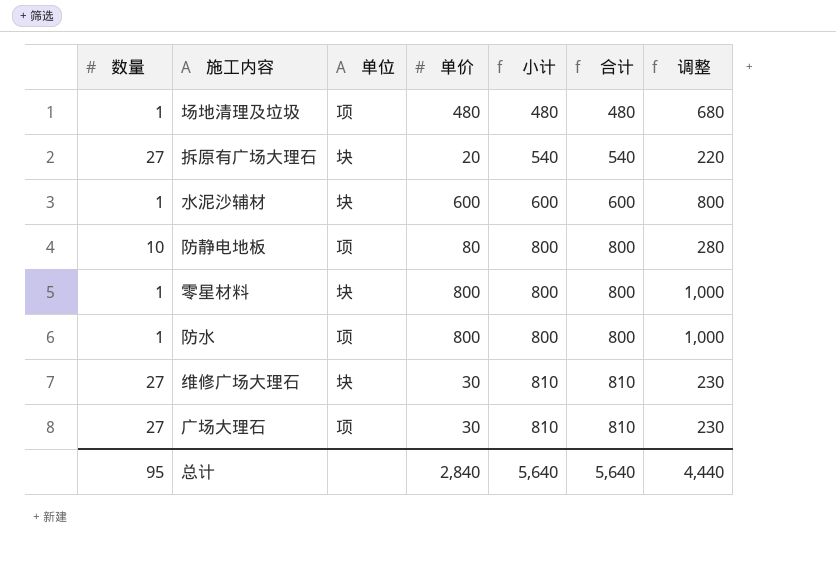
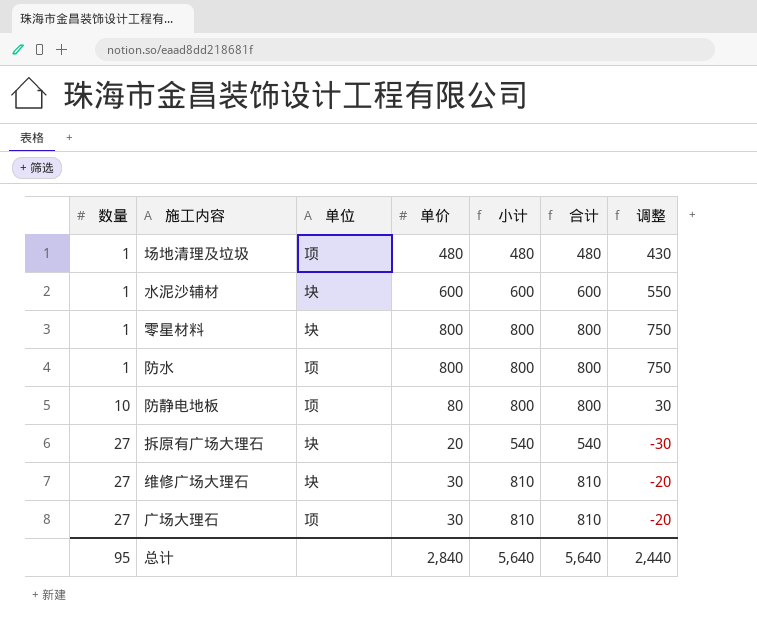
row order: 小计 ascending -> 数量 ascending
column 调整 | formula: [单价] + 200 -> [单价] - 50
总计 | 调整: 4,440 -> 2,440

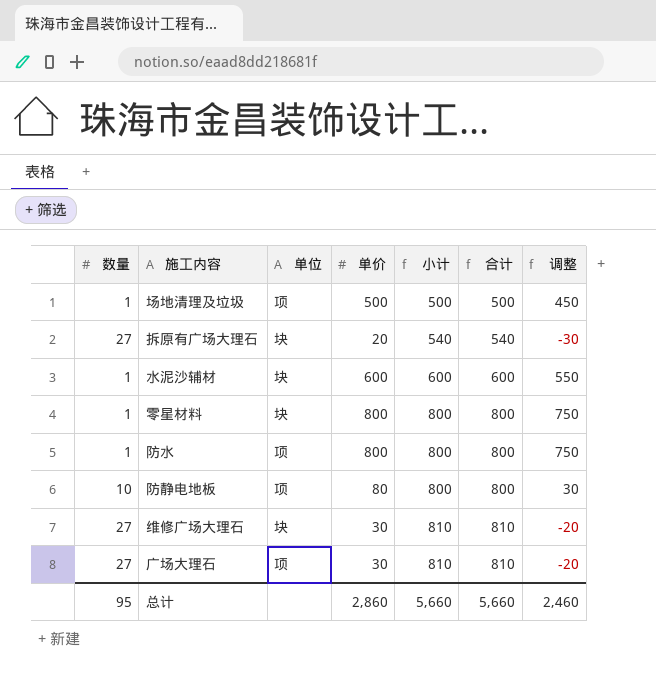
row order: 数量 ascending -> 小计 ascending
场地清理及垃圾 | 单价: 480 -> 500
场地清理及垃圾 | 小计: 480 -> 500
场地清理及垃圾 | 合计: 480 -> 500
场地清理及垃圾 | 调整: 430 -> 450
总计 | 单价: 2,840 -> 2,860
总计 | 小计: 5,640 -> 5,660
总计 | 合计: 5,640 -> 5,660
总计 | 调整: 2,440 -> 2,460

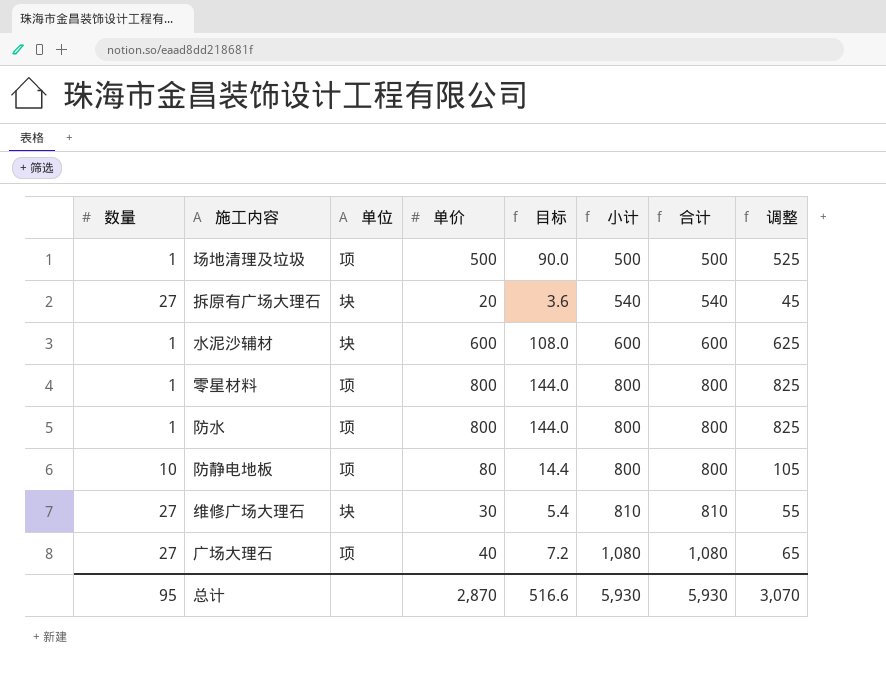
column 目标 | formula: none -> [单价] * 0.18
column 调整 | formula: [单价] - 50 -> [单价] + 25
零星材料 | 单位: 块 -> 项
广场大理石 | 单价: 30 -> 40
广场大理石 | 小计: 810 -> 1,080
广场大理石 | 合计: 810 -> 1,080
总计 | 单价: 2,860 -> 2,870
总计 | 小计: 5,660 -> 5,930
总计 | 合计: 5,660 -> 5,930
总计 | 调整: 2,460 -> 3,070

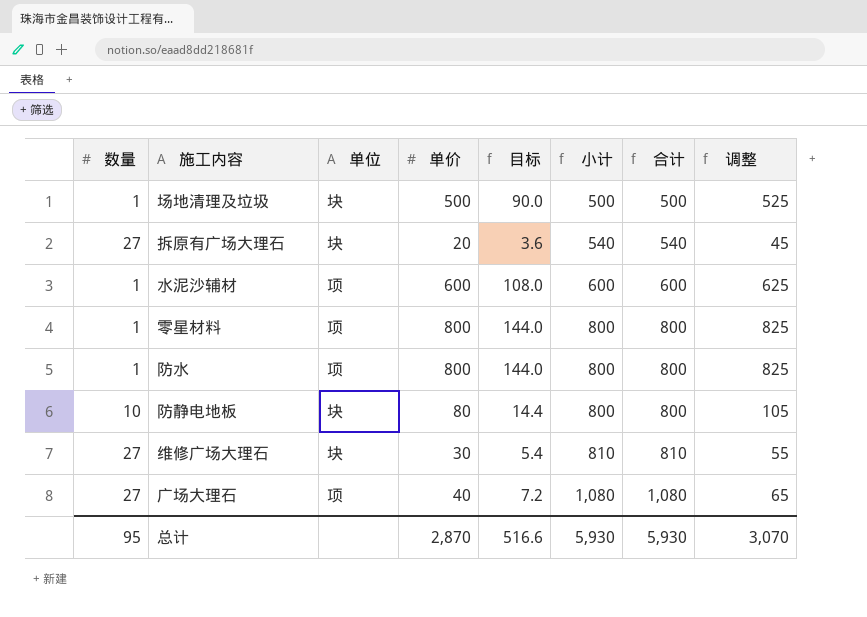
场地清理及垃圾 | 单位: 项 -> 块
水泥沙辅材 | 单位: 块 -> 项
防静电地板 | 单位: 项 -> 块

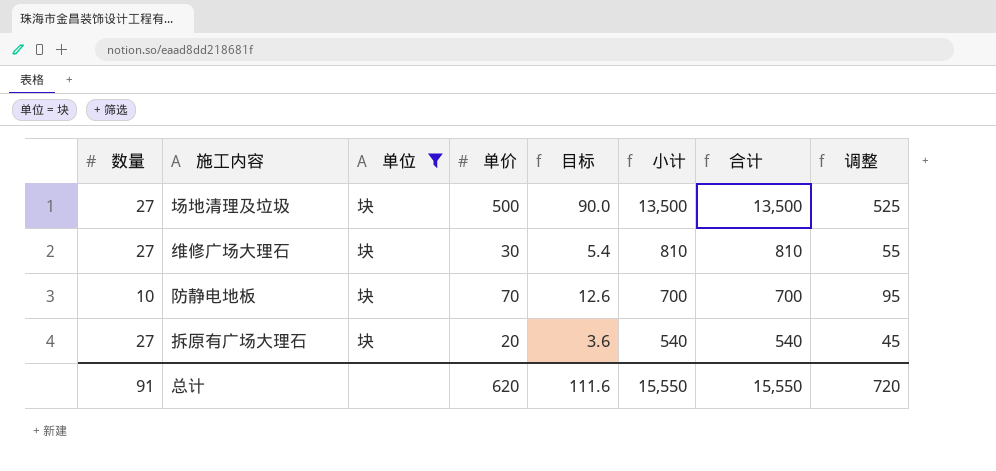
filter: none -> 单位 = 块
row order: 小计 ascending -> 小计 descending
场地清理及垃圾 | 数量: 1 -> 27
场地清理及垃圾 | 小计: 500 -> 13,500
场地清理及垃圾 | 合计: 500 -> 13,500
防静电地板 | 单价: 80 -> 70
防静电地板 | 目标: 14.4 -> 12.6
防静电地板 | 小计: 800 -> 700
防静电地板 | 合计: 800 -> 700
防静电地板 | 调整: 105 -> 95
总计 | 数量: 95 -> 91
总计 | 单价: 2,870 -> 620
总计 | 目标: 516.6 -> 111.6
总计 | 小计: 5,930 -> 15,550
总计 | 合计: 5,930 -> 15,550
总计 | 调整: 3,070 -> 720

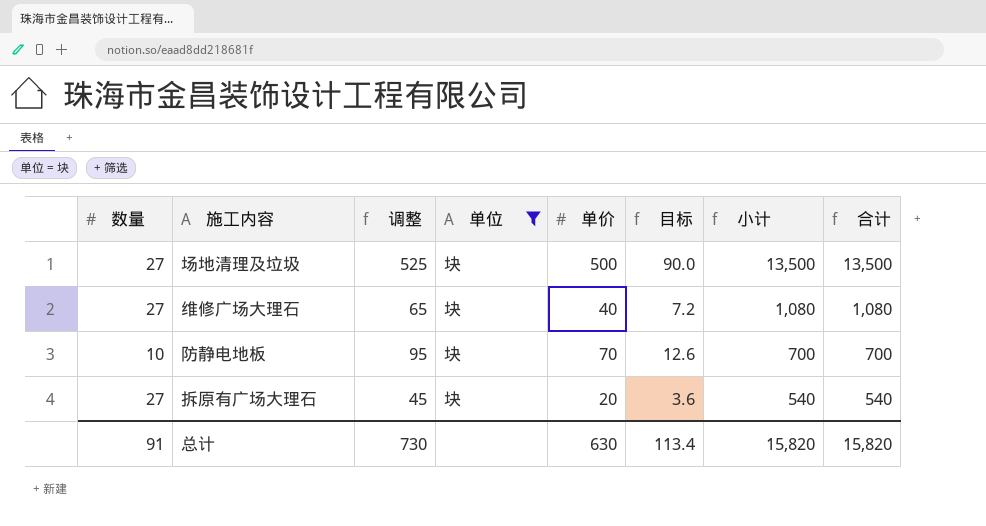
column 调整 | position: 8 -> 3
维修广场大理石 | 调整: 55 -> 65
维修广场大理石 | 单价: 30 -> 40
维修广场大理石 | 目标: 5.4 -> 7.2
维修广场大理石 | 小计: 810 -> 1,080
维修广场大理石 | 合计: 810 -> 1,080
总计 | 调整: 720 -> 730
总计 | 单价: 620 -> 630
总计 | 目标: 111.6 -> 113.4
总计 | 小计: 15,550 -> 15,820
总计 | 合计: 15,550 -> 15,820

